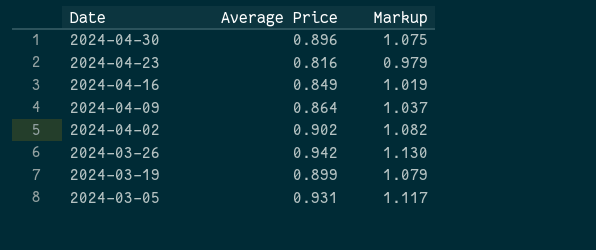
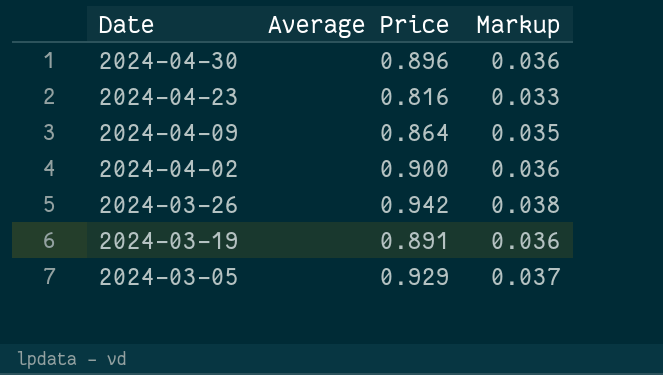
column Markup | formula: [Average Price] * 1.2 -> [Average Price] * 0.04
row 2024-04-16: 0.849 | 1.019 -> none
2024-04-02 | Average Price: 0.902 -> 0.900
2024-03-19 | Average Price: 0.899 -> 0.891
2024-03-05 | Average Price: 0.931 -> 0.929

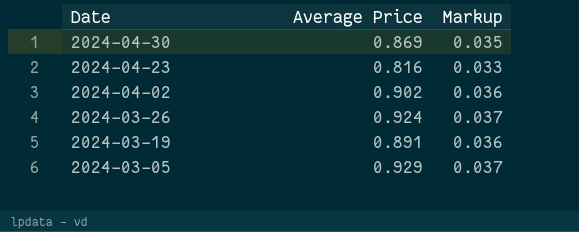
row 2024-04-09: 0.864 | 0.035 -> none
2024-04-30 | Average Price: 0.896 -> 0.869
2024-04-30 | Markup: 0.036 -> 0.035
2024-04-02 | Average Price: 0.900 -> 0.902
2024-03-26 | Average Price: 0.942 -> 0.924
2024-03-26 | Markup: 0.038 -> 0.037

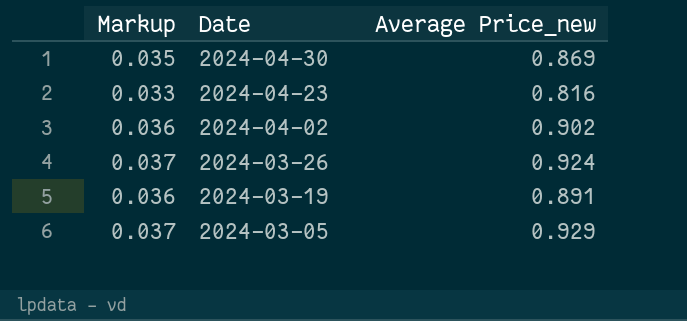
column Markup | position: 3 -> 1
column name: Average Price -> Average Price_new

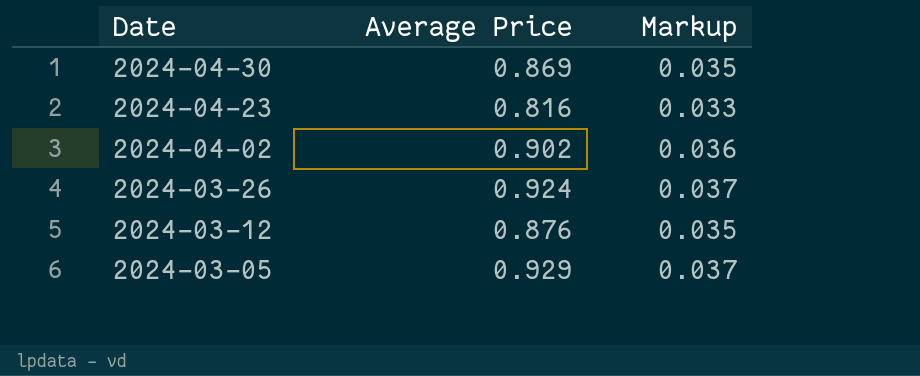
column name: Average Price_new -> Average Price
column Markup | position: 1 -> 3
row 2024-03-19: 0.036 | 0.891 -> none
row 2024-03-12: none -> 0.876 | 0.035

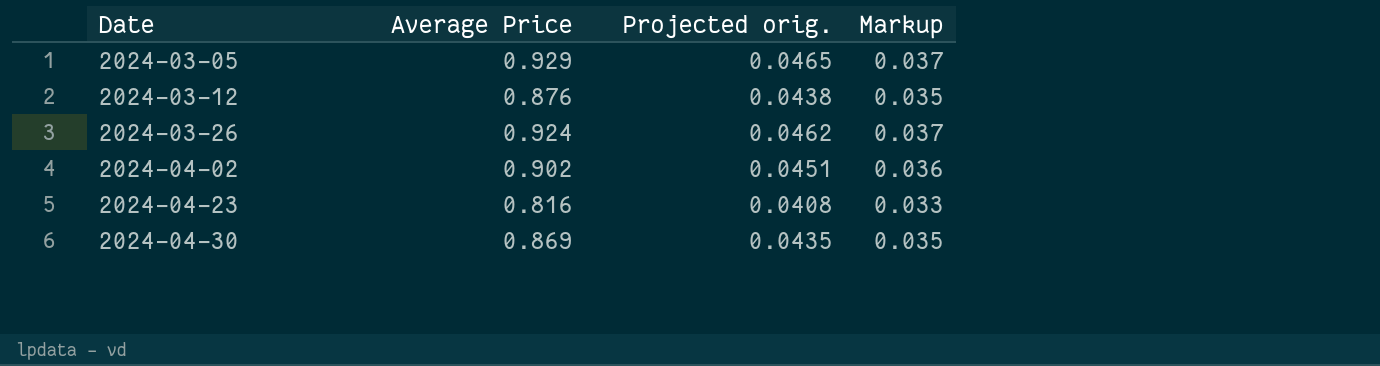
row order: Date descending -> Date ascending
column Projected orig. | formula: none -> [Average Price] * 0.05

